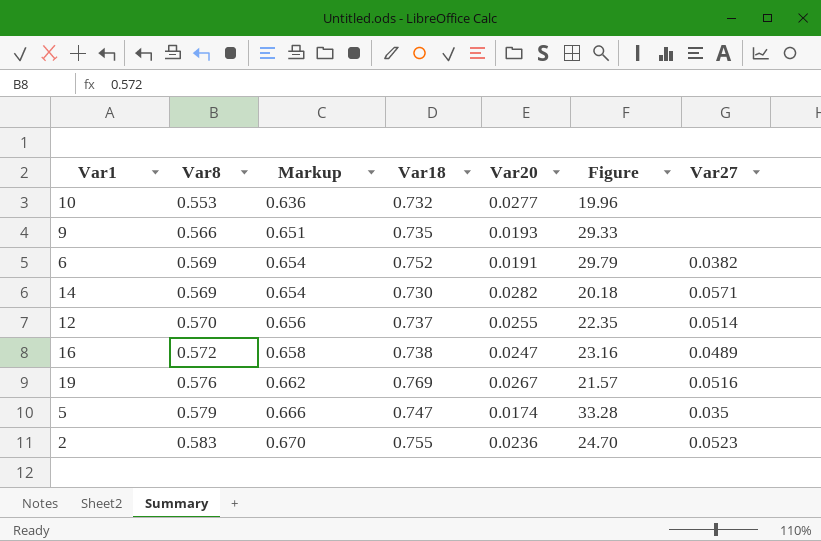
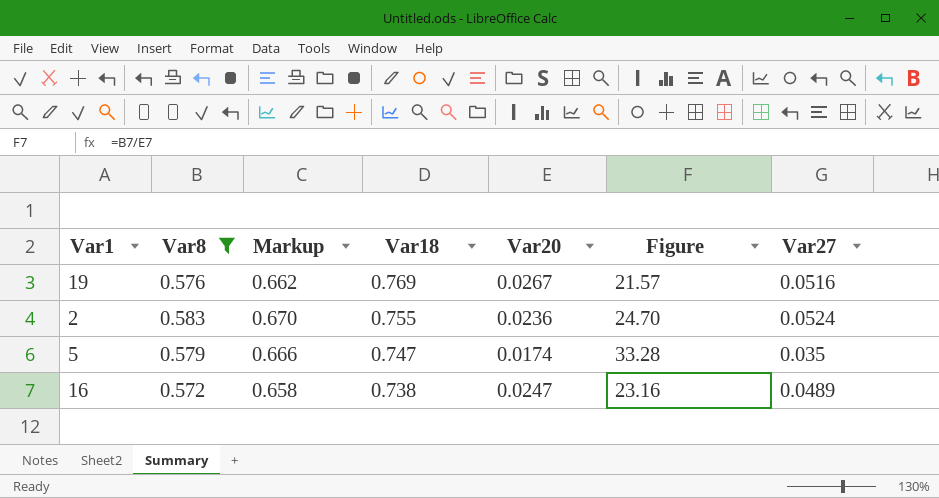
filter: none -> Var8 >= 0.572
row order: Var8 ascending -> Var18 descending
2 | Var27: 0.0523 -> 0.0524

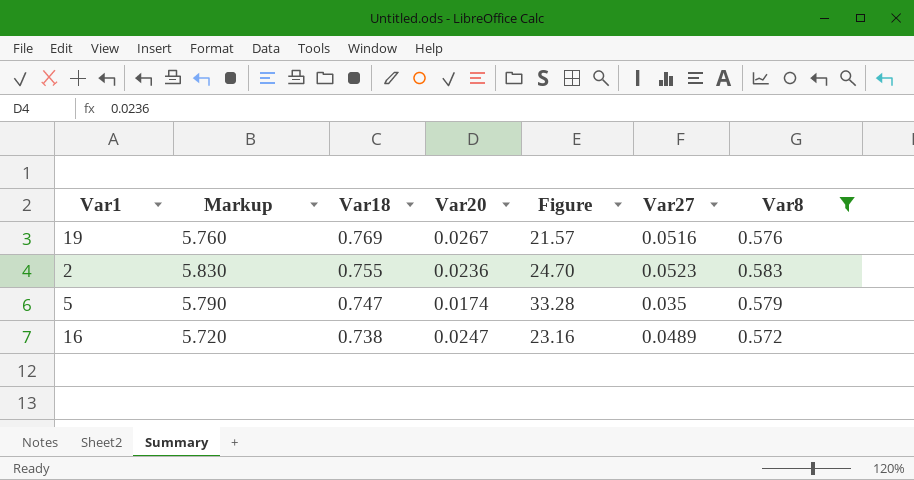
column Markup | formula: [Var8] * 1.15 -> [Var8] * 10
column Var8 | position: 2 -> 7
2 | Var27: 0.0524 -> 0.0523

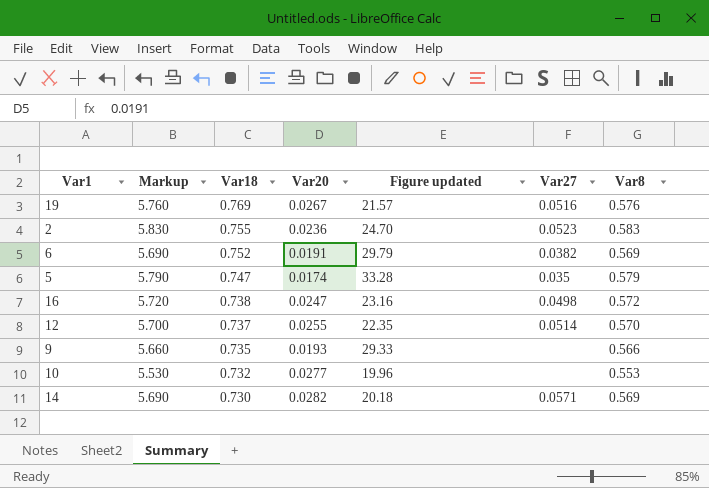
filter: Var8 >= 0.572 -> none
column name: Figure -> Figure updated
16 | Var27: 0.0489 -> 0.0498

